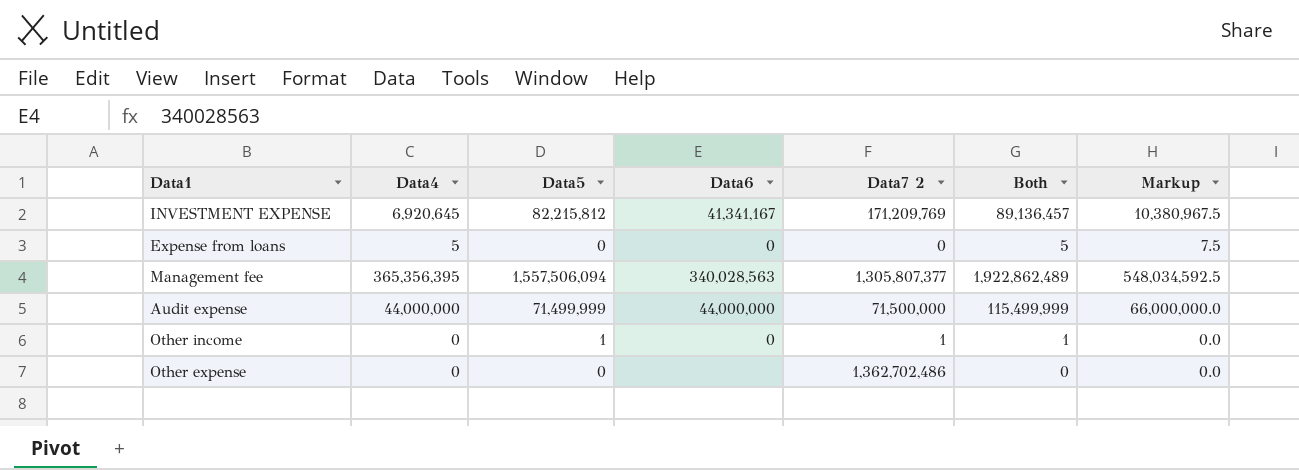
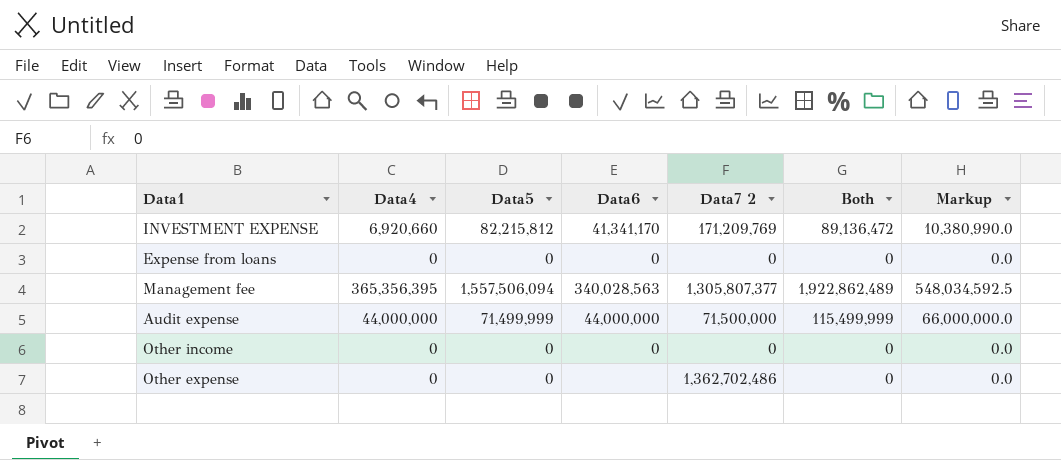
INVESTMENT EXPENSE | Data4: 6,920,645 -> 6,920,660
INVESTMENT EXPENSE | Data6: 41,341,167 -> 41,341,170
INVESTMENT EXPENSE | Both: 89,136,457 -> 89,136,472
INVESTMENT EXPENSE | Markup: 10,380,967.5 -> 10,380,990.0
Expense from loans | Data4: 5 -> 0
Expense from loans | Both: 5 -> 0
Expense from loans | Markup: 7.5 -> 0.0
Other income | Data5: 1 -> 0
Other income | Data7 2: 1 -> 0
Other income | Both: 1 -> 0

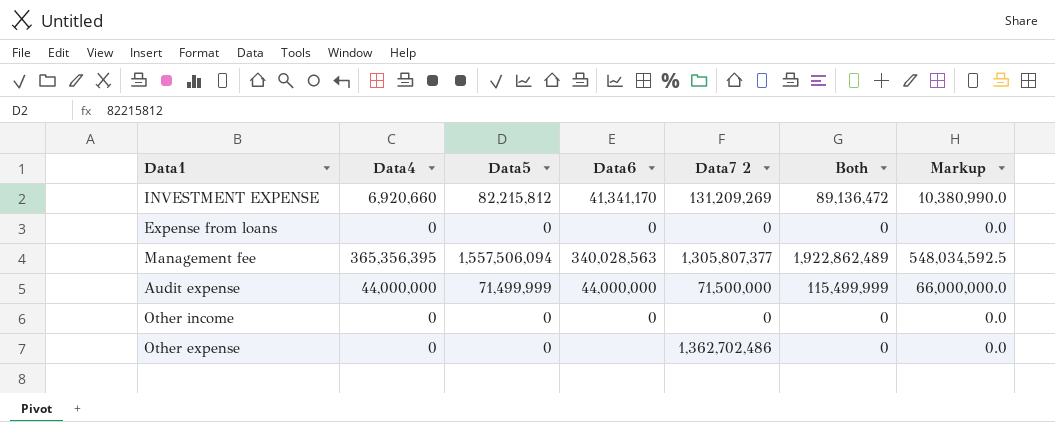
INVESTMENT EXPENSE | Data7 2: 171,209,769 -> 131,209,269

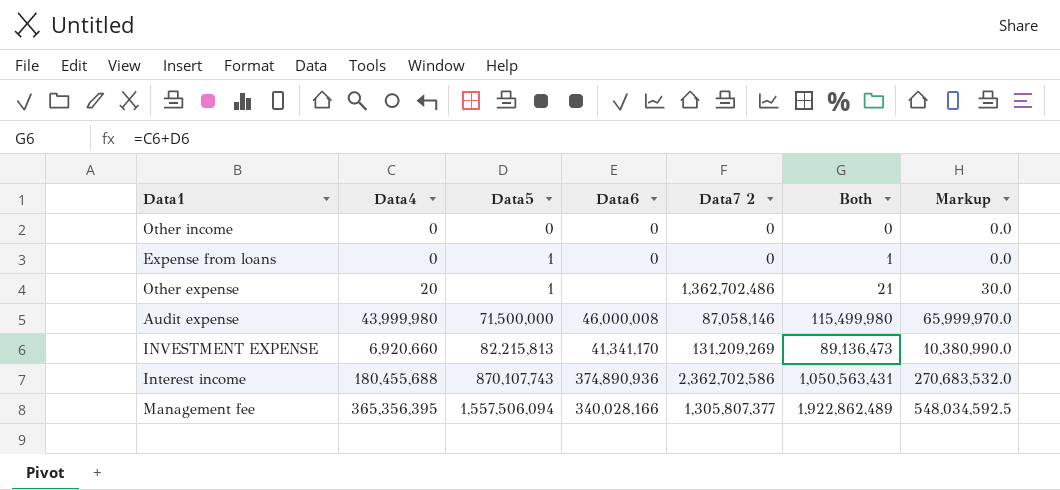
row order: none -> Data5 ascending
Expense from loans | Data5: 0 -> 1
Expense from loans | Both: 0 -> 1
Other expense | Data4: 0 -> 20
Other expense | Data5: 0 -> 1
Other expense | Both: 0 -> 21
Other expense | Markup: 0.0 -> 30.0
Audit expense | Data4: 44,000,000 -> 43,999,980
Audit expense | Data5: 71,499,999 -> 71,500,000
Audit expense | Data6: 44,000,000 -> 46,000,008
Audit expense | Data7 2: 71,500,000 -> 87,058,146
Audit expense | Both: 115,499,999 -> 115,499,980
Audit expense | Markup: 66,000,000.0 -> 65,999,970.0
INVESTMENT EXPENSE | Data5: 82,215,812 -> 82,215,813
INVESTMENT EXPENSE | Both: 89,136,472 -> 89,136,473
row Interest income: none -> 180,455,688 | 870,107,743 | 374,890,936 | 2,362,702,586 | 1,050,563,431 | 270,683,532.0
Management fee | Data6: 340,028,563 -> 340,028,166

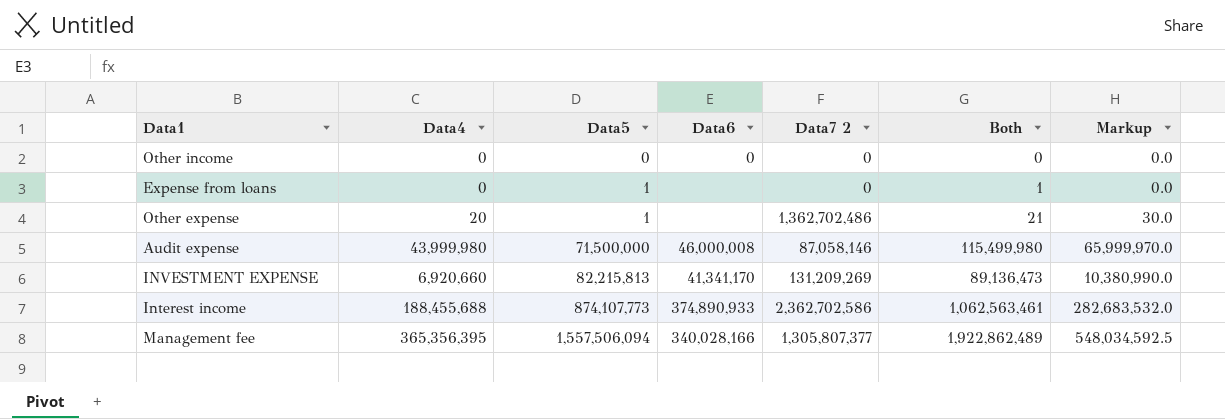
Expense from loans | Data6: 0 -> none
Interest income | Data4: 180,455,688 -> 188,455,688
Interest income | Data5: 870,107,743 -> 874,107,773
Interest income | Data6: 374,890,936 -> 374,890,933
Interest income | Both: 1,050,563,431 -> 1,062,563,461
Interest income | Markup: 270,683,532.0 -> 282,683,532.0

